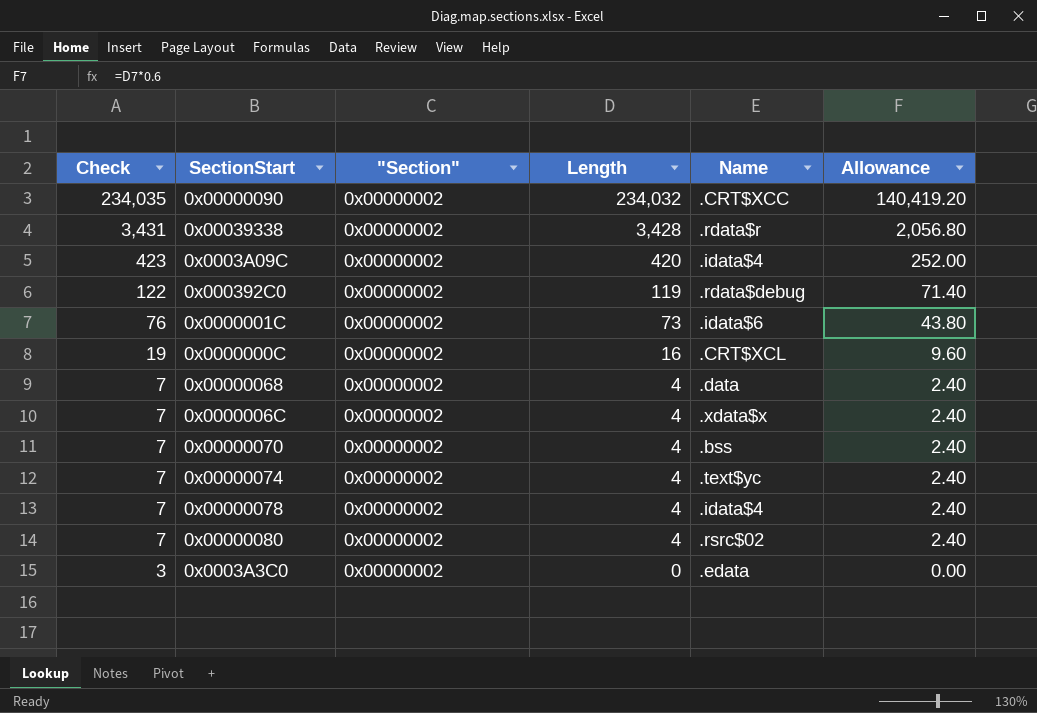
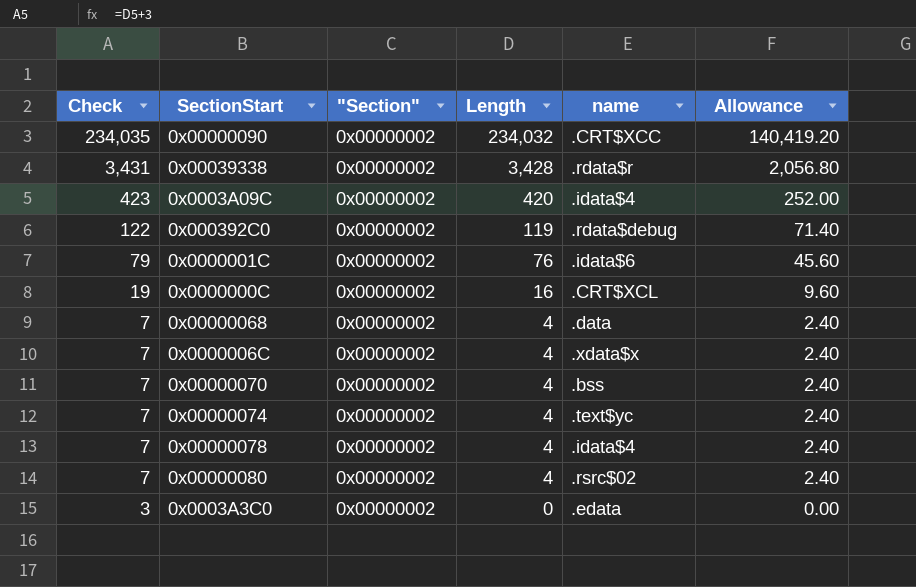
column name: Name -> name
0x0000001C | Check: 76 -> 79
0x0000001C | Length: 73 -> 76
0x0000001C | Allowance: 43.80 -> 45.60

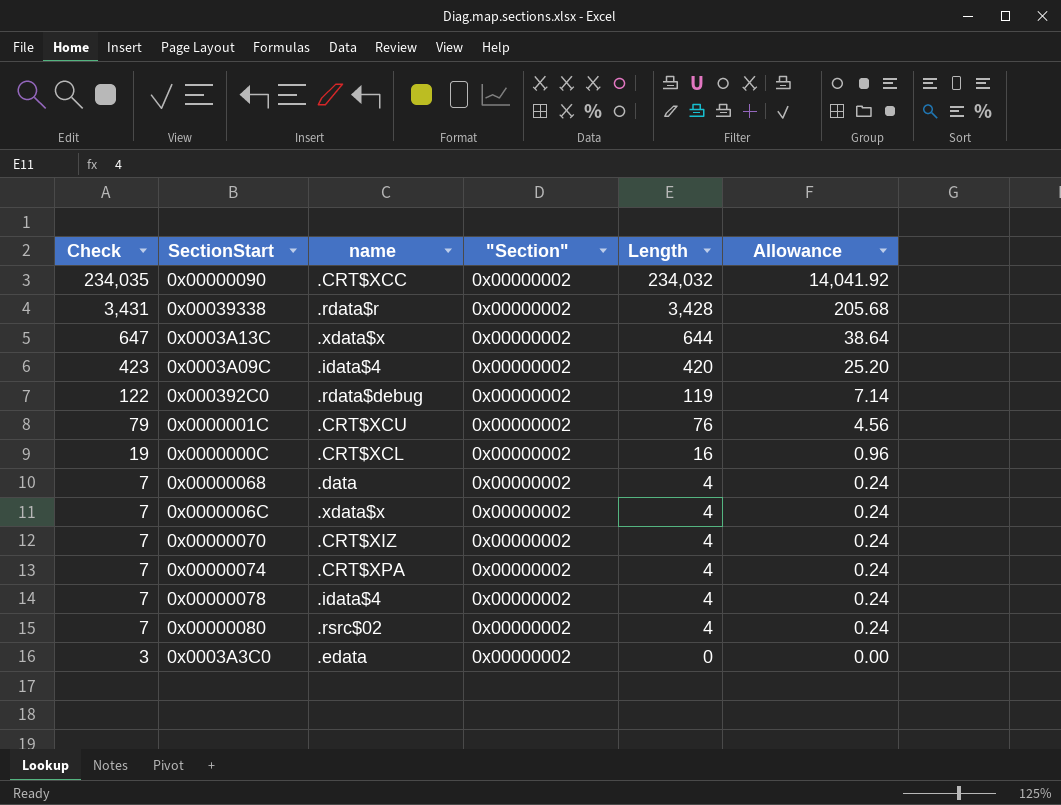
column name | position: 5 -> 3
column Allowance | formula: [Length] * 0.6 -> [Length] * 0.06
row 0x0003A13C: none -> 647 | .xdata$x | 0x00000002 | 644 | 38.64
0x0000001C | name: .idata$6 -> .CRT$XCU
0x00000070 | name: .bss -> .CRT$XIZ
0x00000074 | name: .text$yc -> .CRT$XPA

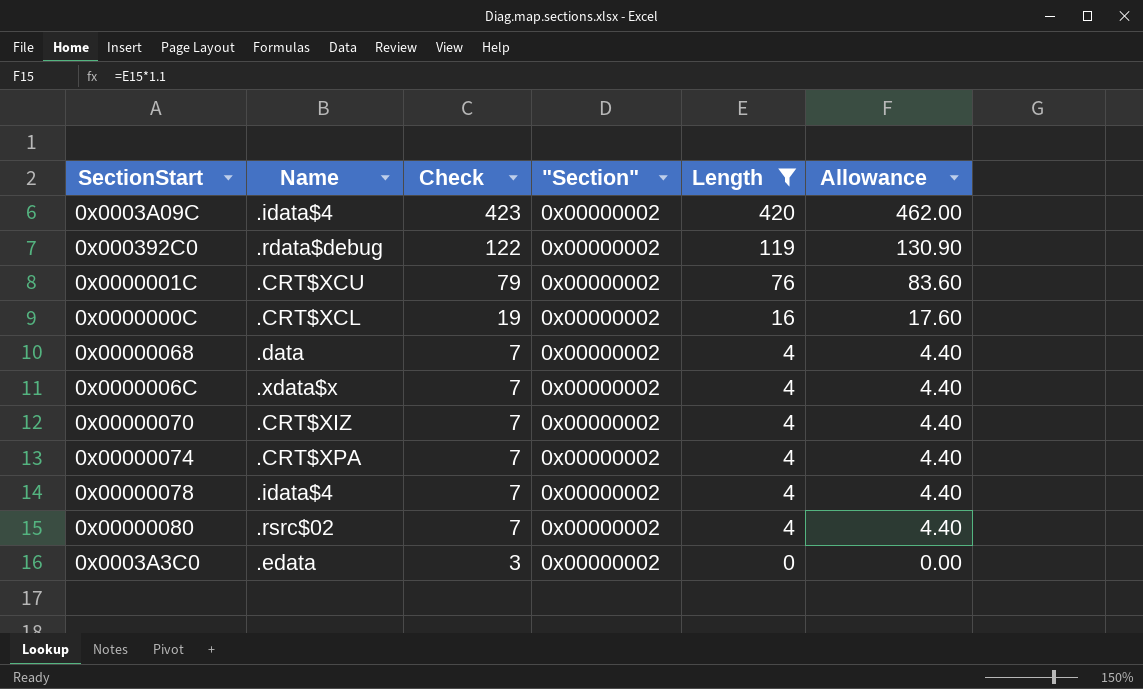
filter: none -> Length <= 420
column name: name -> Name
column Check | position: 1 -> 3
column Allowance | formula: [Length] * 0.06 -> [Length] * 1.1

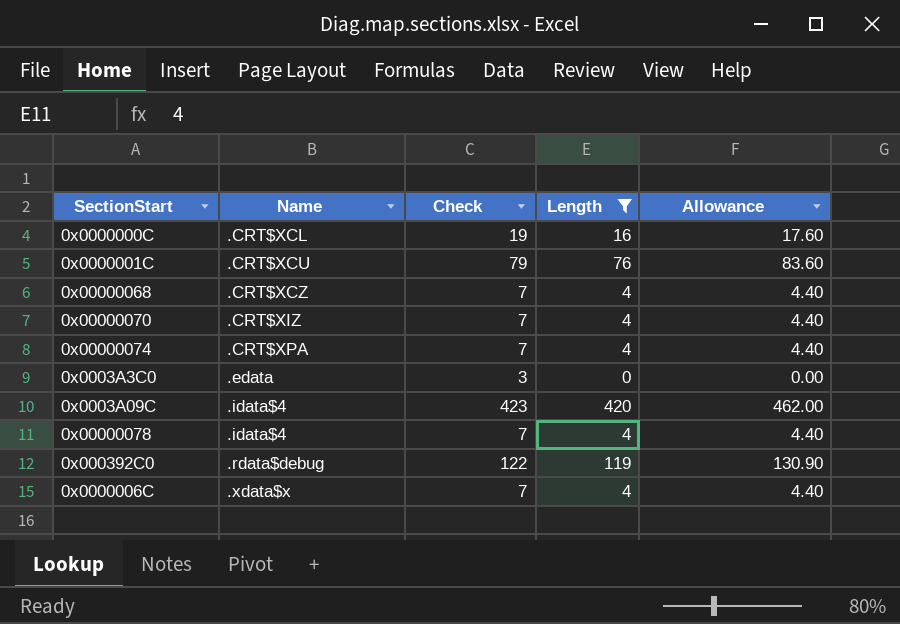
row order: Check descending -> Name ascending
column "Section" | position: 4 -> none
row 0x00000080: .rsrc$02 | 7 | 0x00000002 | 4 | 4.40 -> none
0x00000068 | Name: .data -> .CRT$XCZ

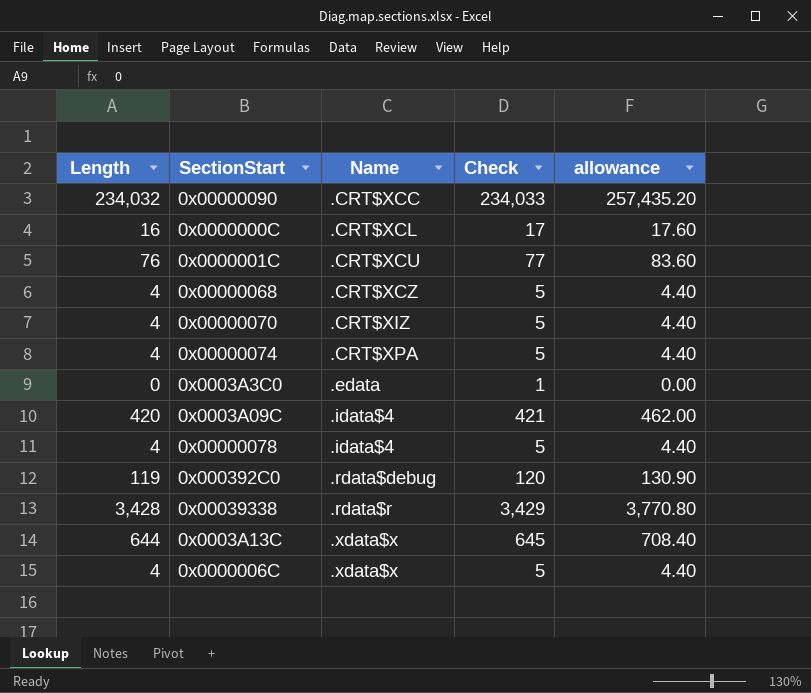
filter: Length <= 420 -> none
column Length | position: 4 -> 1
column Check | formula: [Length] + 3 -> [Length] + 1
column name: Allowance -> allowance

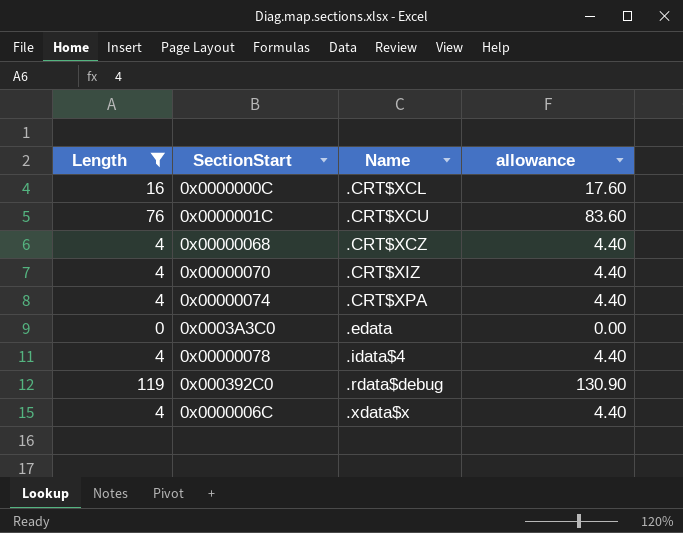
filter: none -> Length <= 119
column Check | formula: [Length] + 1 -> none

